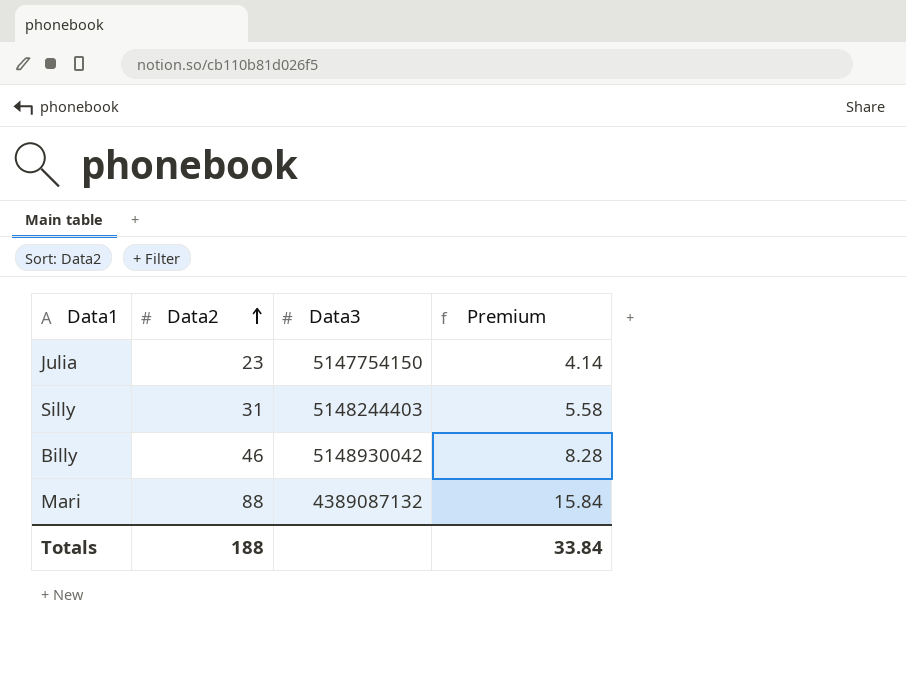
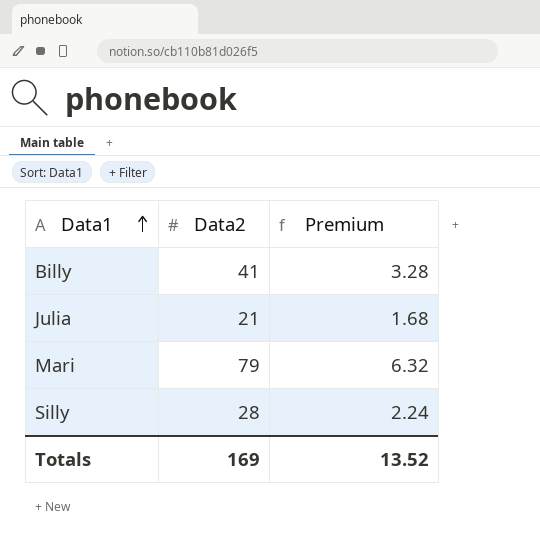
row order: Data2 ascending -> Data1 ascending
column Data3 | position: 3 -> none
column Premium | formula: [Data2] * 0.18 -> [Data2] * 0.08
Billy | Data2: 46 -> 41
Julia | Data2: 23 -> 21
Mari | Data2: 88 -> 79
Silly | Data2: 31 -> 28
Totals | Data2: 188 -> 169
Totals | Premium: 33.84 -> 13.52

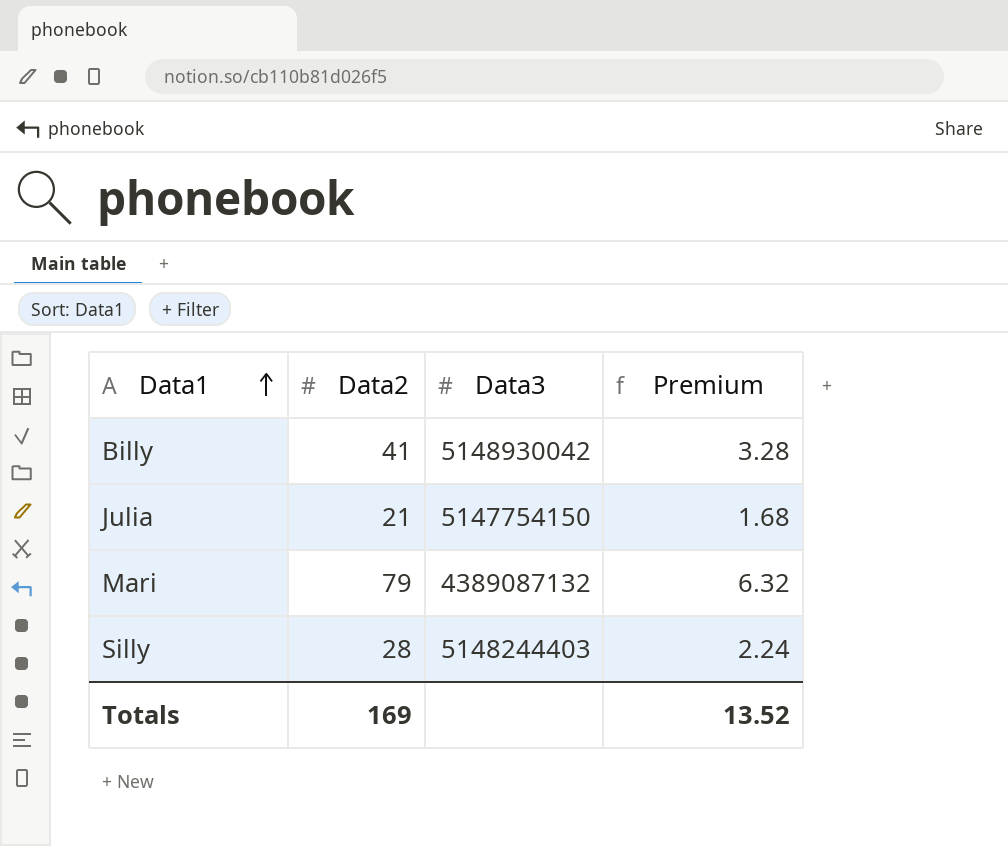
column Data3 | position: none -> 3

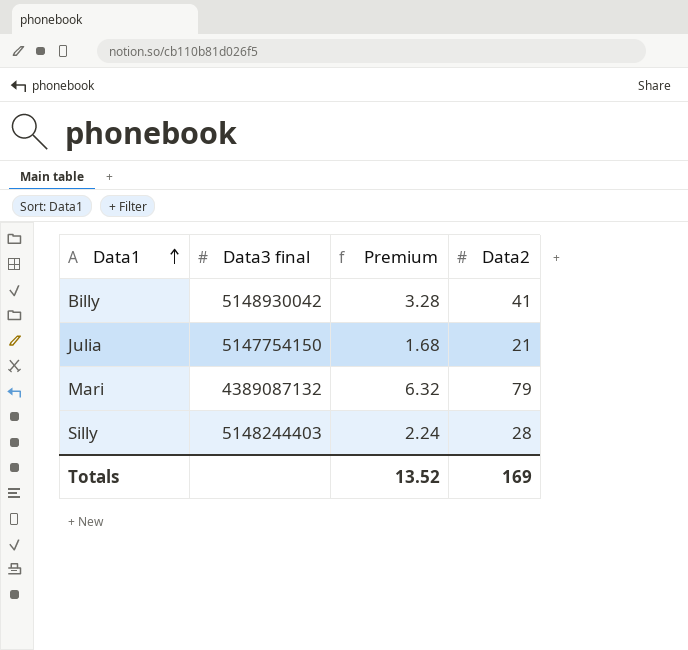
column name: Data3 -> Data3 final
column Data2 | position: 2 -> 4

